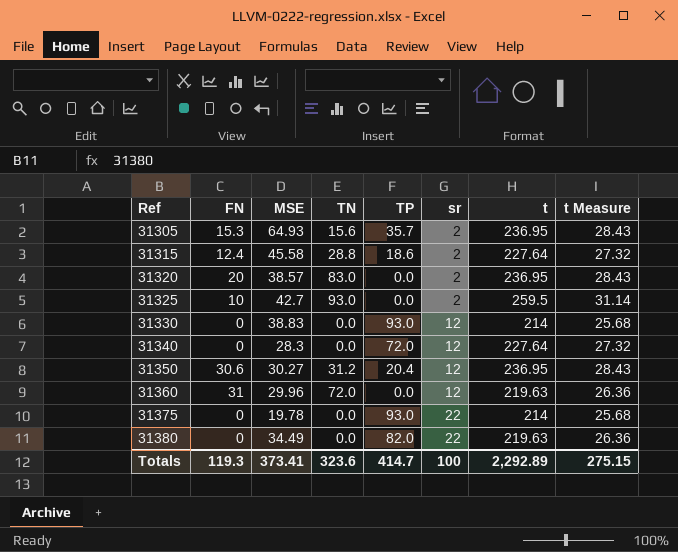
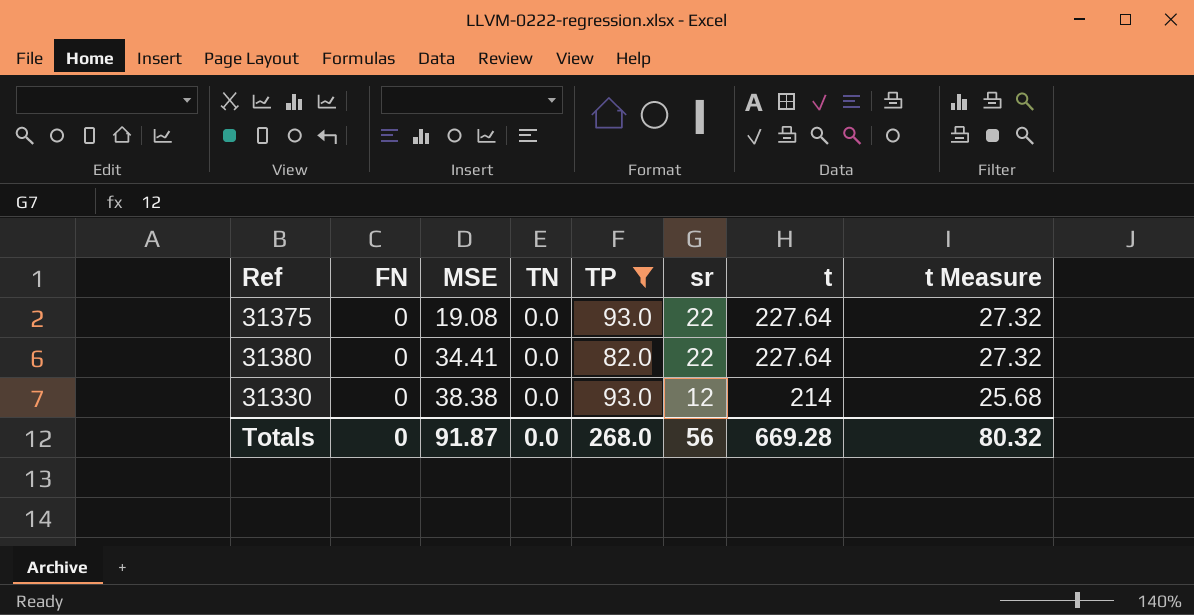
filter: none -> TP >= 82.0
row order: Ref ascending -> MSE ascending
31375 | MSE: 19.78 -> 19.08
31375 | t: 214 -> 227.64
31375 | t Measure: 25.68 -> 27.32
31380 | MSE: 34.49 -> 34.41
31380 | t: 219.63 -> 227.64
31380 | t Measure: 26.36 -> 27.32
31330 | MSE: 38.83 -> 38.38
Totals | FN: 119.3 -> 0
Totals | MSE: 373.41 -> 91.87
Totals | TN: 323.6 -> 0.0
Totals | TP: 414.7 -> 268.0
Totals | sr: 100 -> 56
Totals | t: 2,292.89 -> 669.28
Totals | t Measure: 275.15 -> 80.32

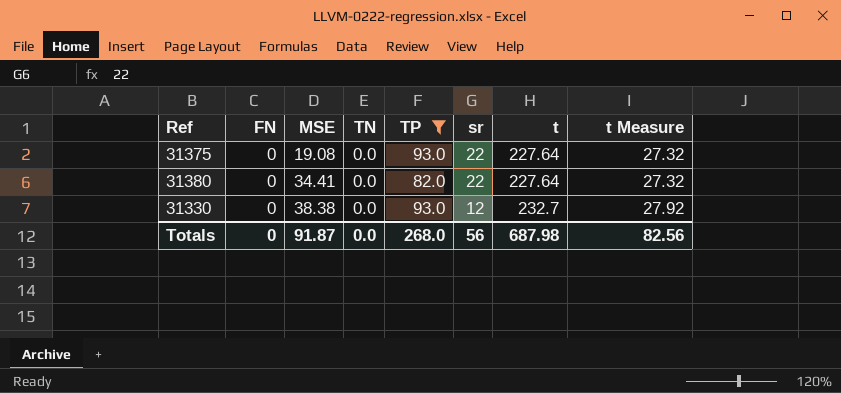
31330 | t: 214 -> 232.7
31330 | t Measure: 25.68 -> 27.92
Totals | t: 669.28 -> 687.98
Totals | t Measure: 80.32 -> 82.56

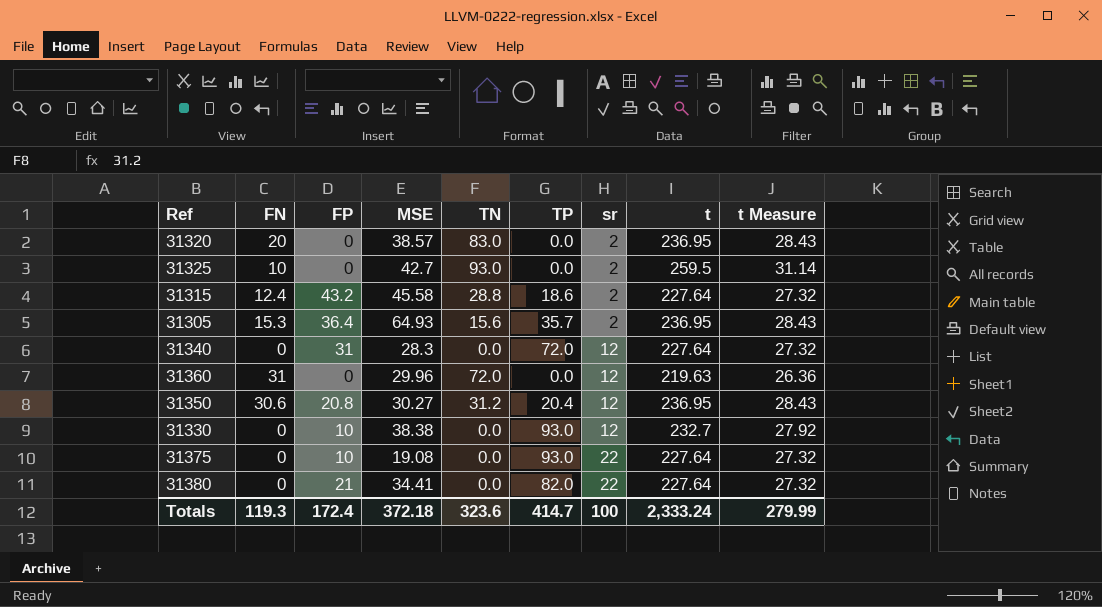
filter: TP >= 82.0 -> none
row order: MSE ascending -> sr ascending
column FP | position: none -> 3
Totals | FN: 0 -> 119.3
Totals | MSE: 91.87 -> 372.18
Totals | TN: 0.0 -> 323.6
Totals | TP: 268.0 -> 414.7
Totals | sr: 56 -> 100
Totals | t: 687.98 -> 2,333.24
Totals | t Measure: 82.56 -> 279.99

